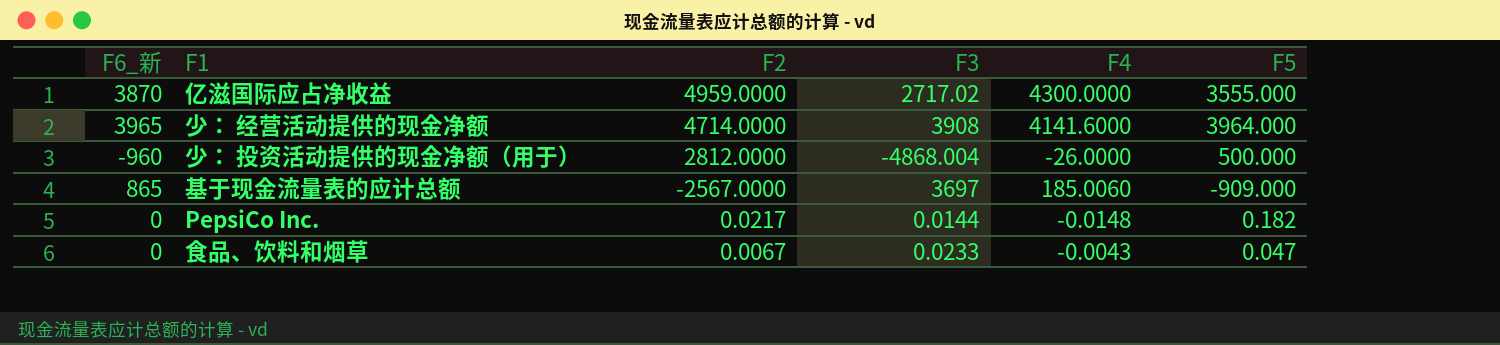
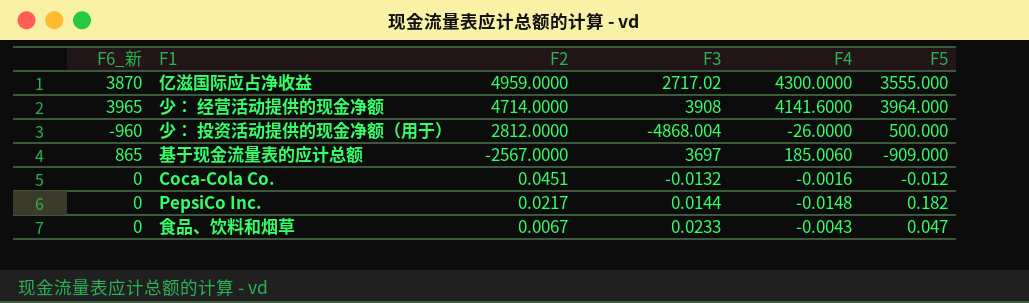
row Coca-Cola Co.: none -> 0 | 0.0451 | -0.0132 | -0.0016 | -0.012

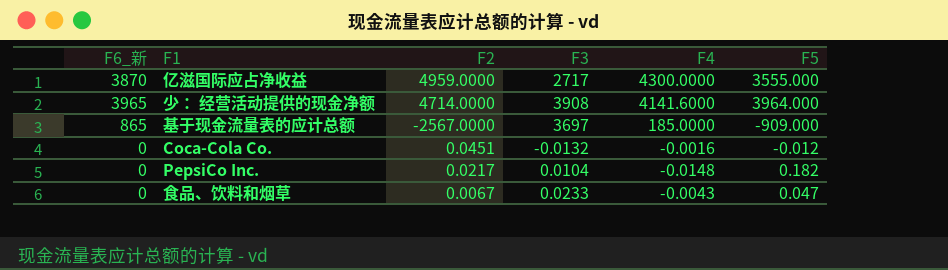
row 少： 投资活动提供的现金净额（用于）: -960 | 2812.0000 | -4868.004 | -26.0000 | 500.000 -> none
亿滋国际应占净收益 | F3: 2717.02 -> 2717
基于现金流量表的应计总额 | F4: 185.0060 -> 185.0000
PepsiCo Inc. | F3: 0.0144 -> 0.0104

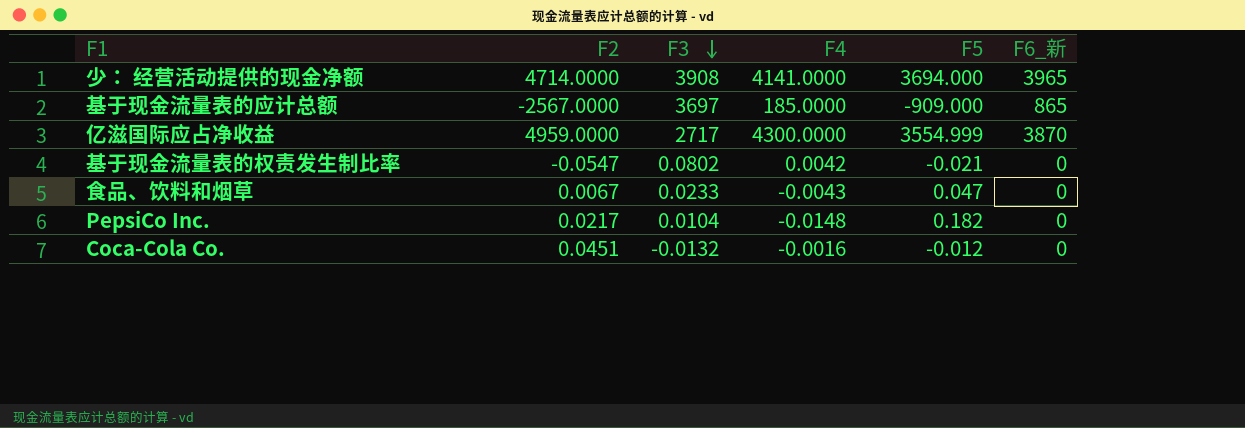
row order: none -> F3 descending
column F6_新 | position: 1 -> 6
少： 经营活动提供的现金净额 | F4: 4141.6000 -> 4141.0000
少： 经营活动提供的现金净额 | F5: 3964.000 -> 3694.000
亿滋国际应占净收益 | F5: 3555.000 -> 3554.999
row 基于现金流量表的权责发生制比率: none -> -0.0547 | 0.0802 | 0.0042 | -0.021 | 0

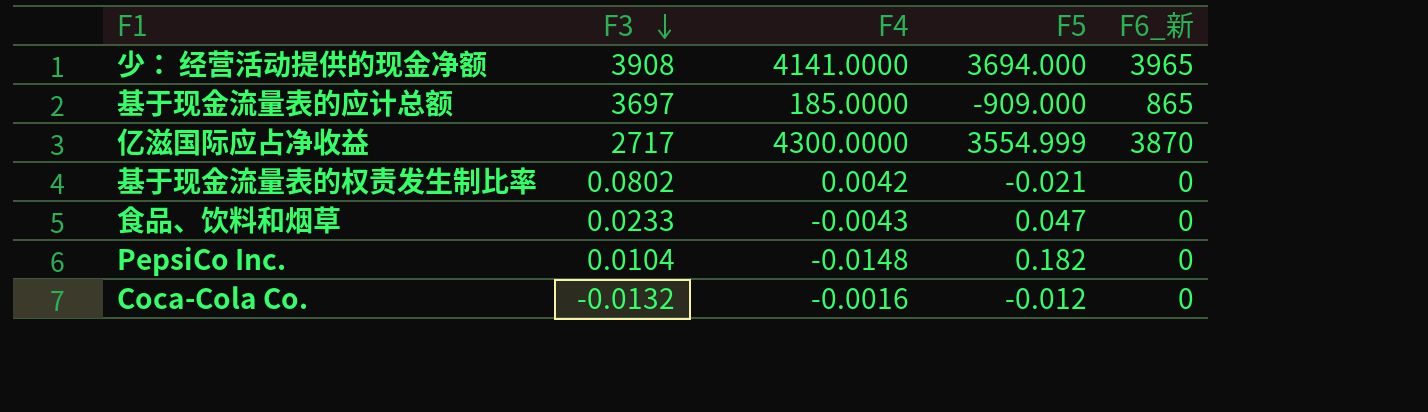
column F2 | position: 2 -> none

